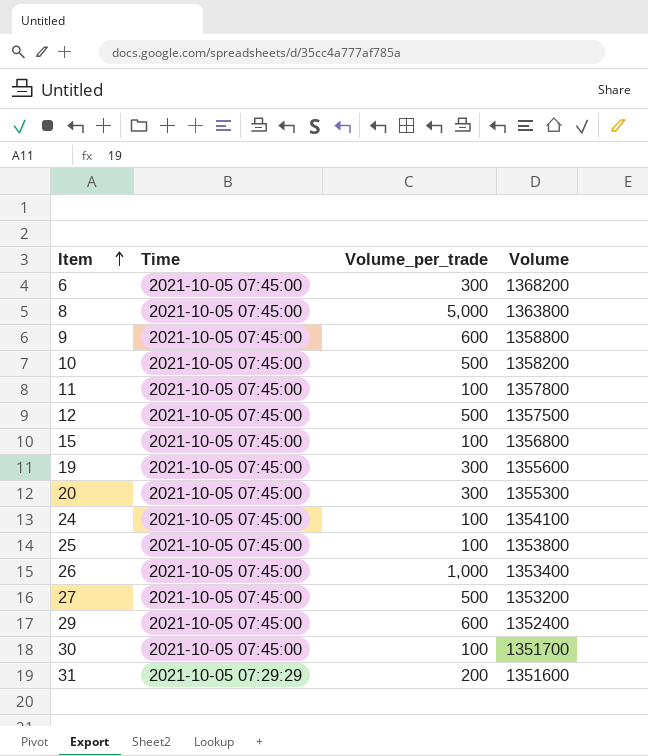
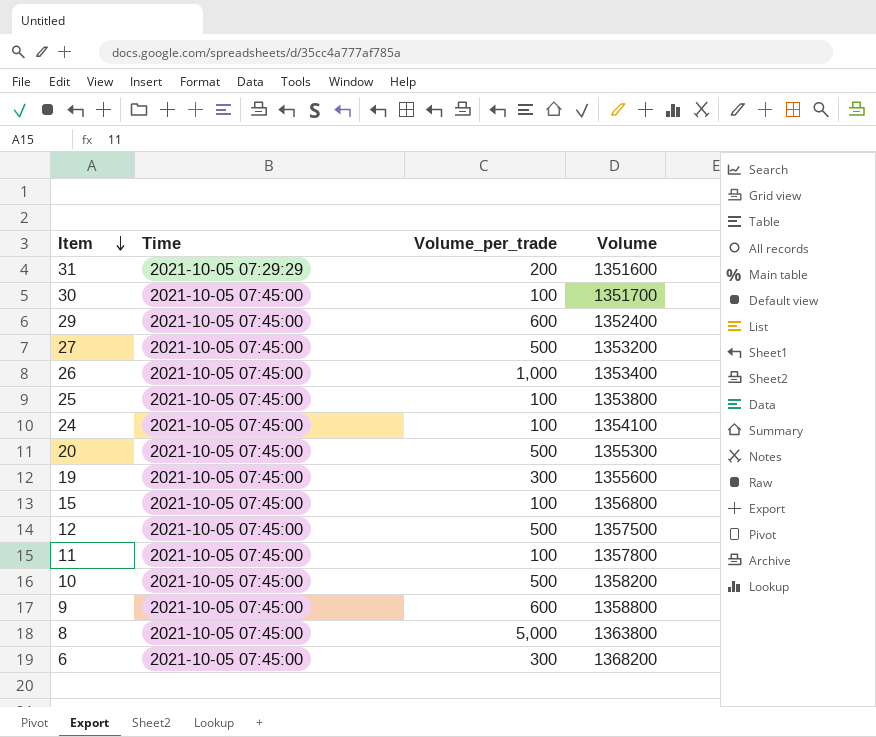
row order: Item ascending -> Item descending
20 | Volume_per_trade: 300 -> 500

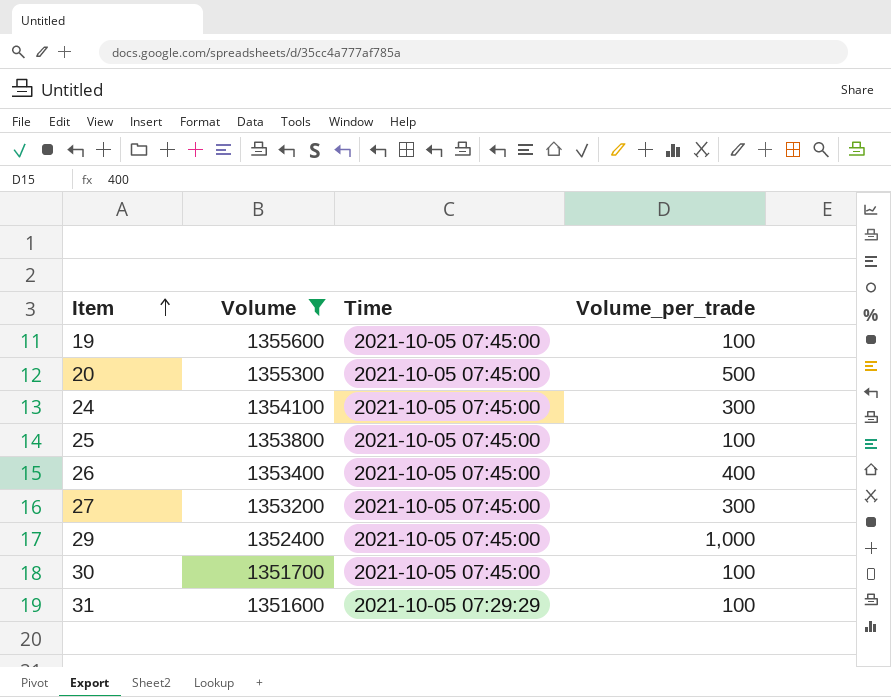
filter: none -> Volume <= 1355600
row order: Item descending -> Item ascending
column Volume | position: 4 -> 2
19 | Volume_per_trade: 300 -> 100
24 | Volume_per_trade: 100 -> 300
26 | Volume_per_trade: 1,000 -> 400
27 | Volume_per_trade: 500 -> 300
29 | Volume_per_trade: 600 -> 1,000
31 | Volume_per_trade: 200 -> 100

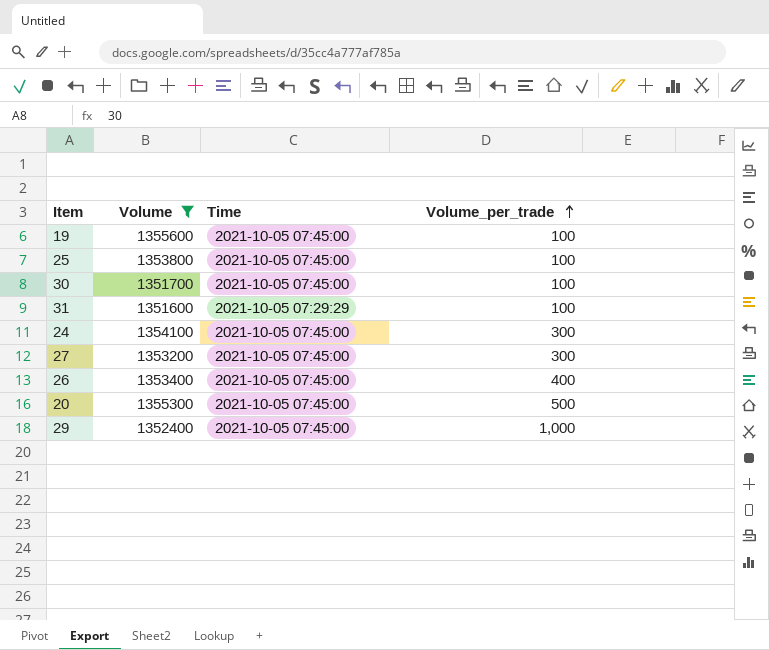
row order: Item ascending -> Volume_per_trade ascending

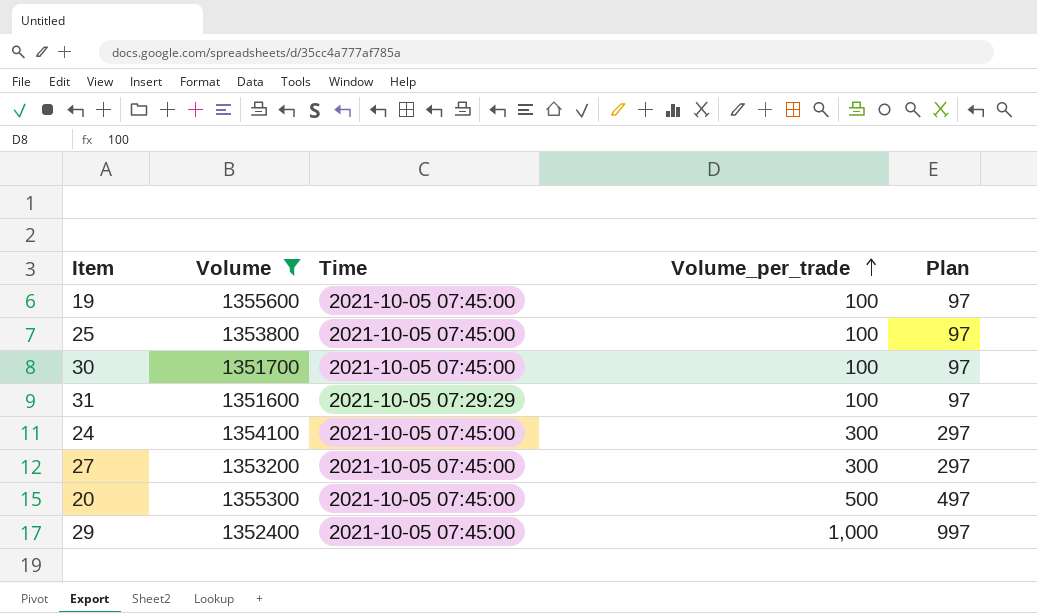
column Plan | formula: none -> [Volume_per_trade] - 3
row 26: 1353400 | 2021-10-05 07:45:00 | 400 -> none

